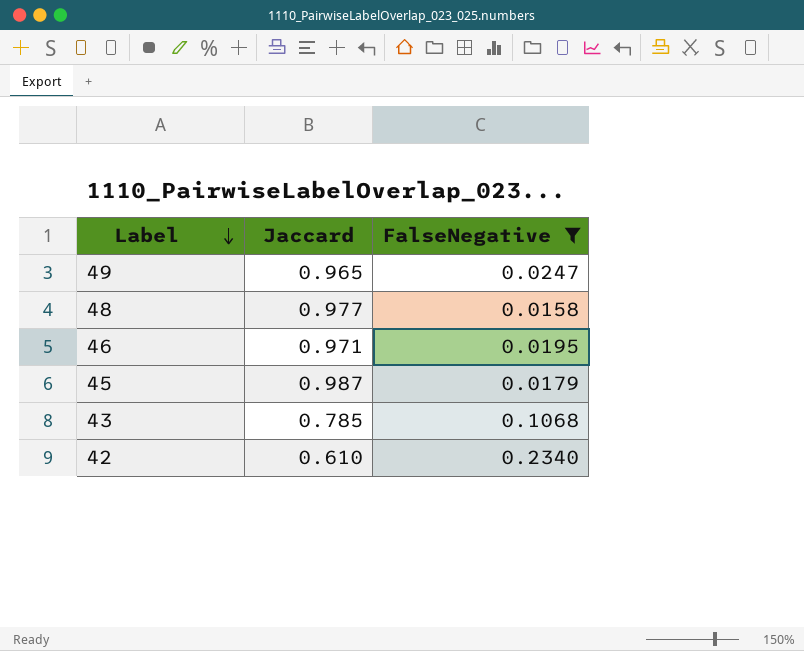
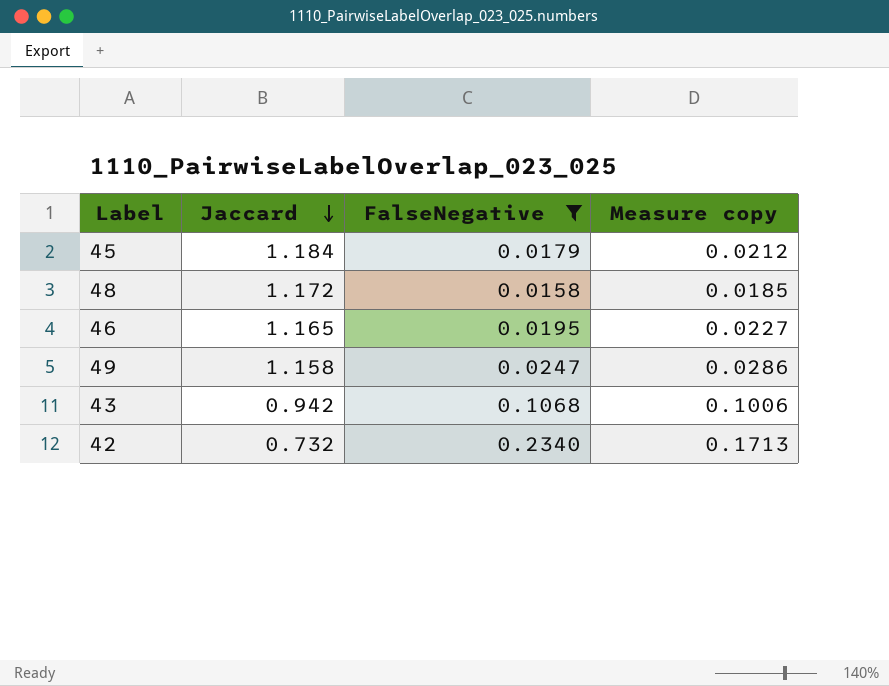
row order: Label descending -> Jaccard descending
column Measure copy | formula: none -> [Jaccard] * [FalseNegative]
45 | Jaccard: 0.987 -> 1.184
48 | Jaccard: 0.977 -> 1.172
46 | Jaccard: 0.971 -> 1.165
49 | Jaccard: 0.965 -> 1.158
43 | Jaccard: 0.785 -> 0.942
42 | Jaccard: 0.610 -> 0.732

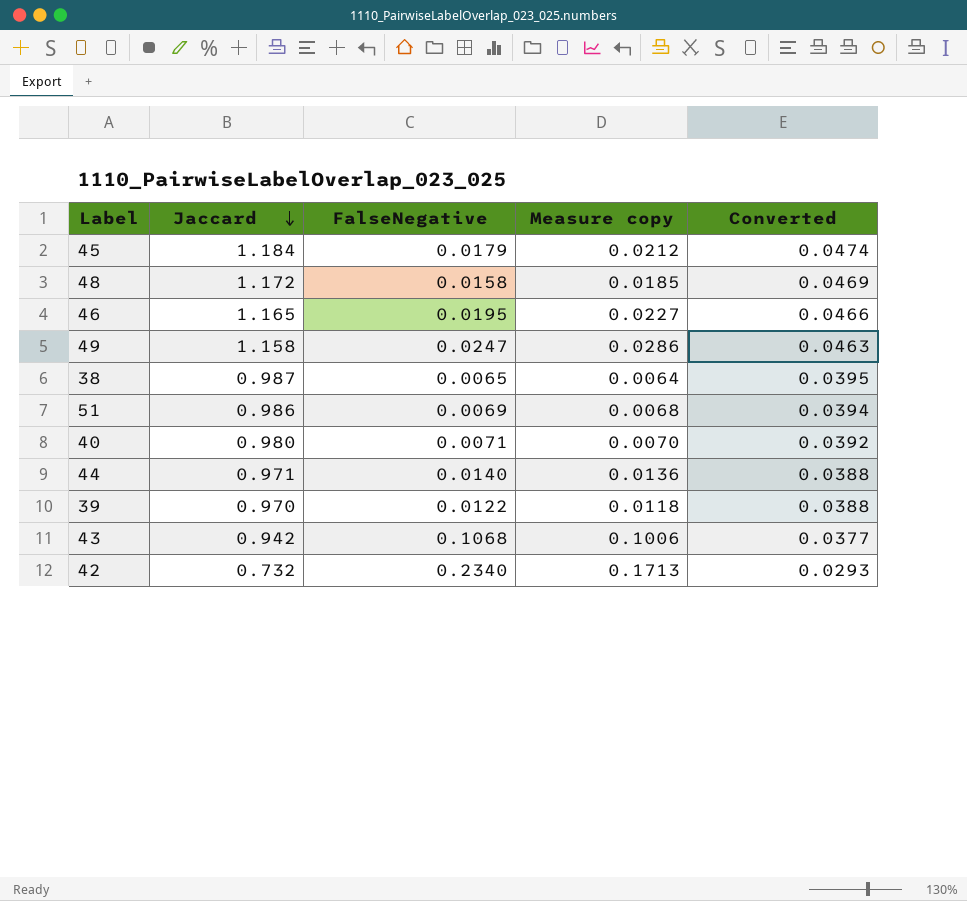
filter: FalseNegative >= 0.0158 -> none
column Converted | formula: none -> [Jaccard] * 0.04

